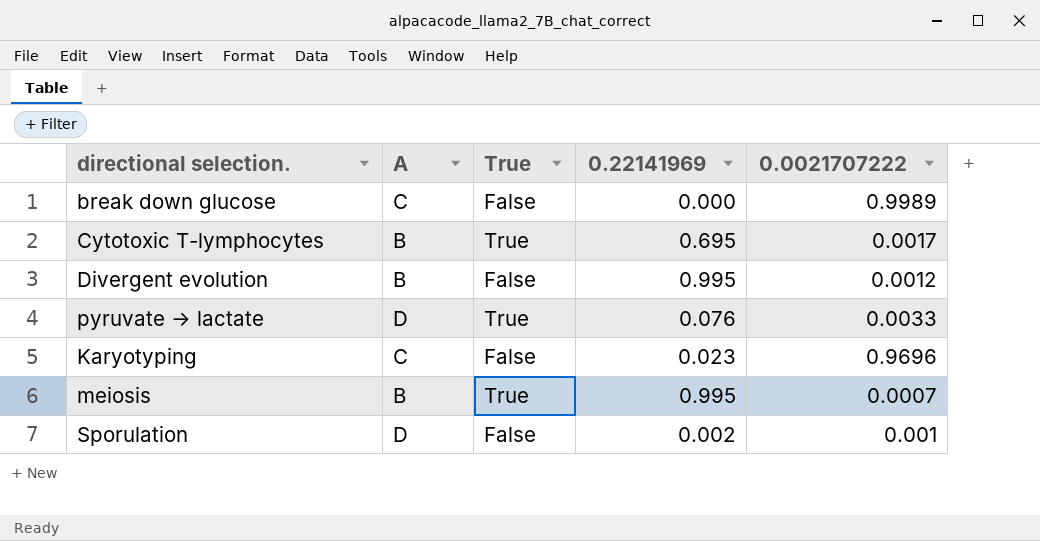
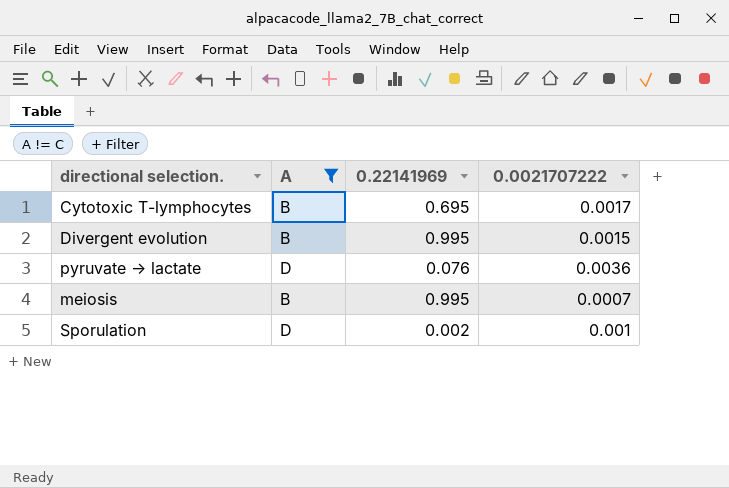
filter: none -> A != C
column True | position: 3 -> none
Divergent evolution | 0.0021707222: 0.0012 -> 0.0015
pyruvate → lactate | 0.0021707222: 0.0033 -> 0.0036

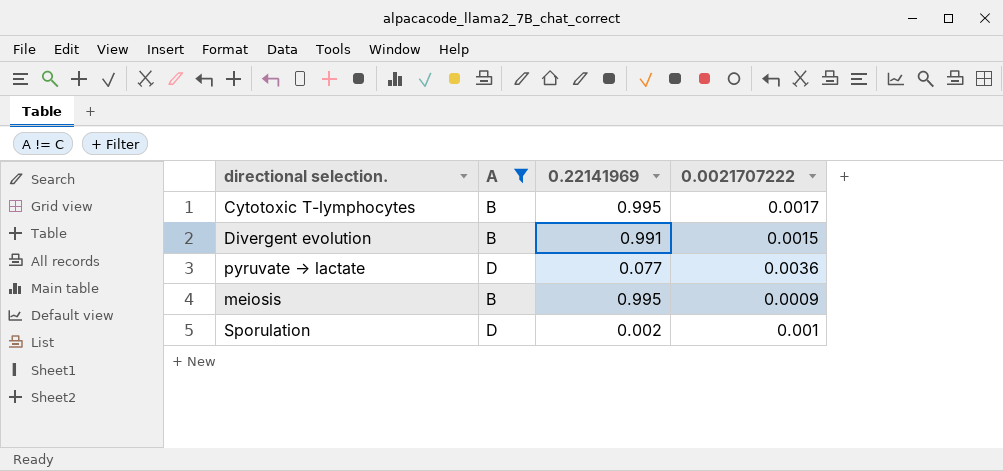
Cytotoxic T-lymphocytes | 0.22141969: 0.695 -> 0.995
Divergent evolution | 0.22141969: 0.995 -> 0.991
pyruvate → lactate | 0.22141969: 0.076 -> 0.077
meiosis | 0.0021707222: 0.0007 -> 0.0009

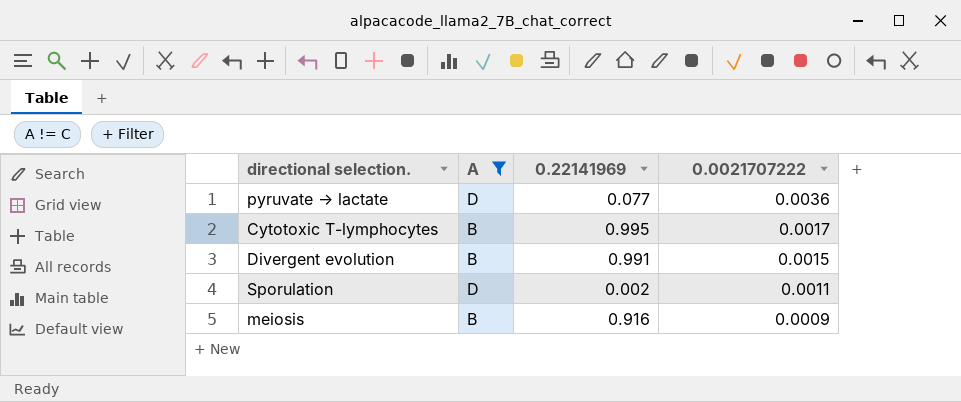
row order: none -> 0.0021707222 descending
Sporulation | 0.0021707222: 0.001 -> 0.0011
meiosis | 0.22141969: 0.995 -> 0.916

